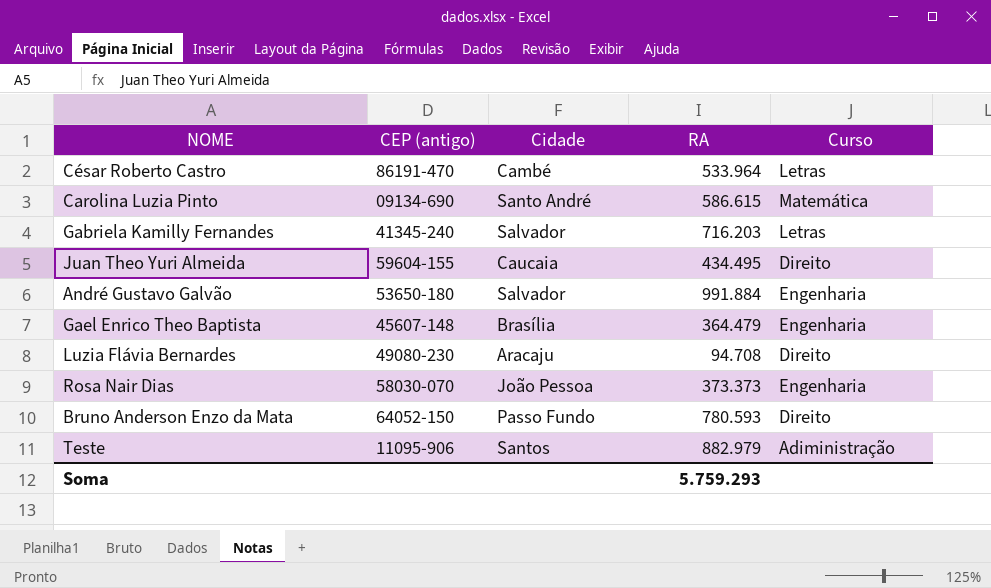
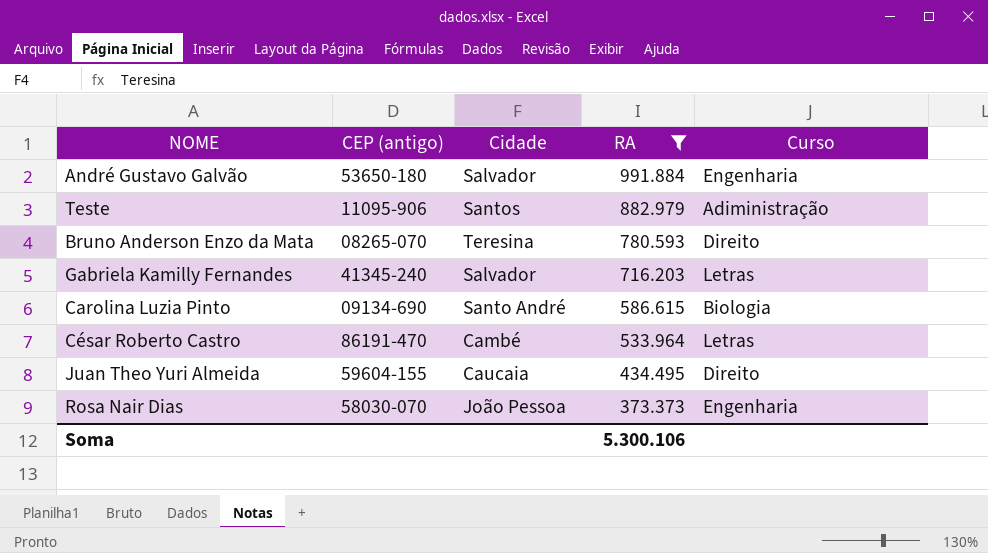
filter: none -> RA >= 373.373
row order: none -> RA descending
Bruno Anderson Enzo da Mata | CEP (antigo): 64052-150 -> 08265-070
Bruno Anderson Enzo da Mata | Cidade: Passo Fundo -> Teresina
Carolina Luzia Pinto | Curso: Matemática -> Biologia
Soma | RA: 5.759.293 -> 5.300.106

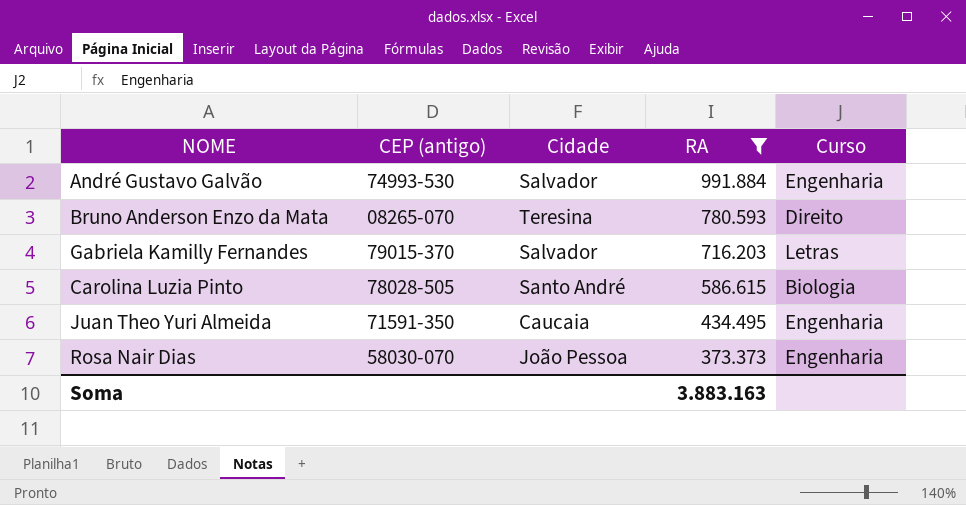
row Teste: 11095-906 | Santos | 882.979 | Adiministração -> none
row César Roberto Castro: 86191-470 | Cambé | 533.964 | Letras -> none
André Gustavo Galvão | CEP (antigo): 53650-180 -> 74993-530
Gabriela Kamilly Fernandes | CEP (antigo): 41345-240 -> 79015-370
Carolina Luzia Pinto | CEP (antigo): 09134-690 -> 78028-505
Juan Theo Yuri Almeida | CEP (antigo): 59604-155 -> 71591-350
Juan Theo Yuri Almeida | Curso: Direito -> Engenharia
Soma | RA: 5.300.106 -> 3.883.163

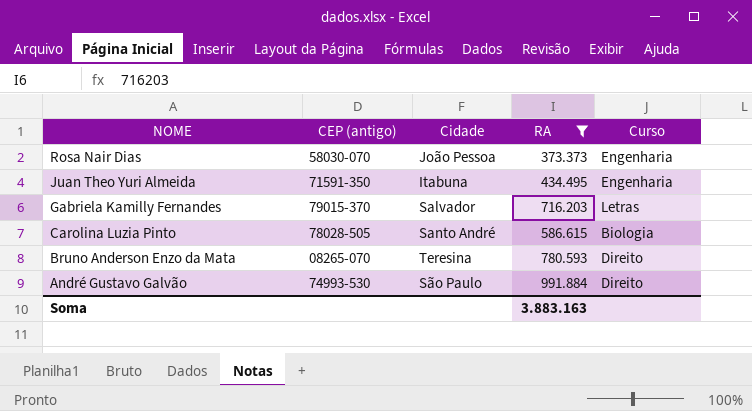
row order: RA descending -> NOME descending
Juan Theo Yuri Almeida | Cidade: Caucaia -> Itabuna
André Gustavo Galvão | Cidade: Salvador -> São Paulo
André Gustavo Galvão | Curso: Engenharia -> Direito

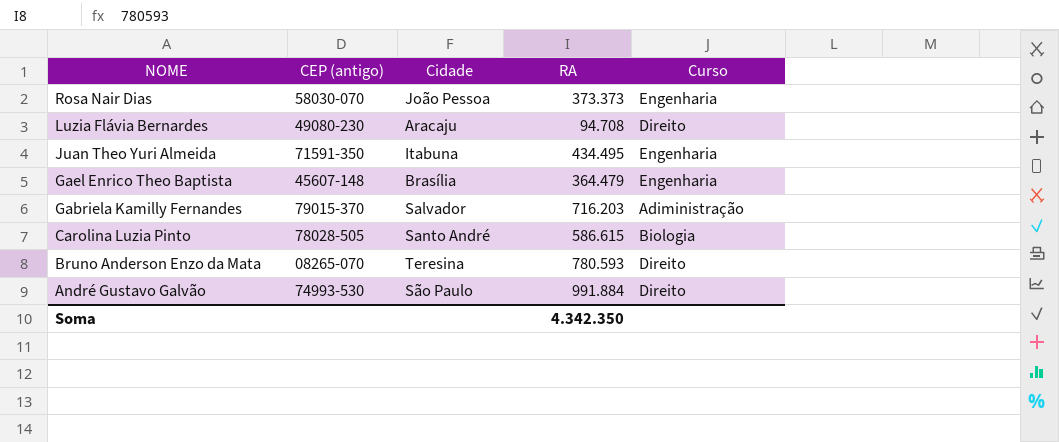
filter: RA >= 373.373 -> none
Gabriela Kamilly Fernandes | Curso: Letras -> Adiministração
Soma | RA: 3.883.163 -> 4.342.350

